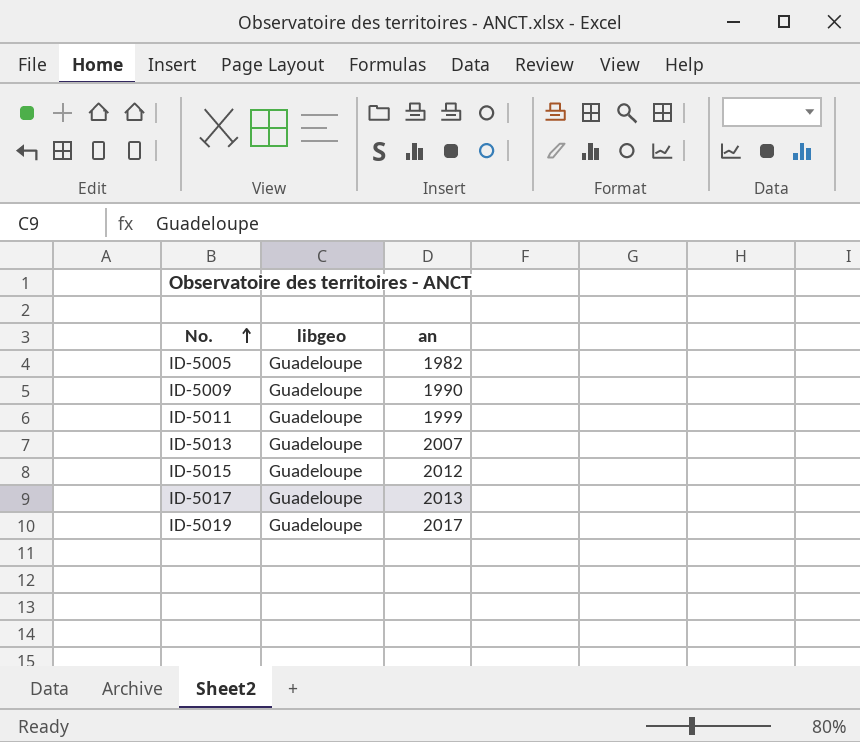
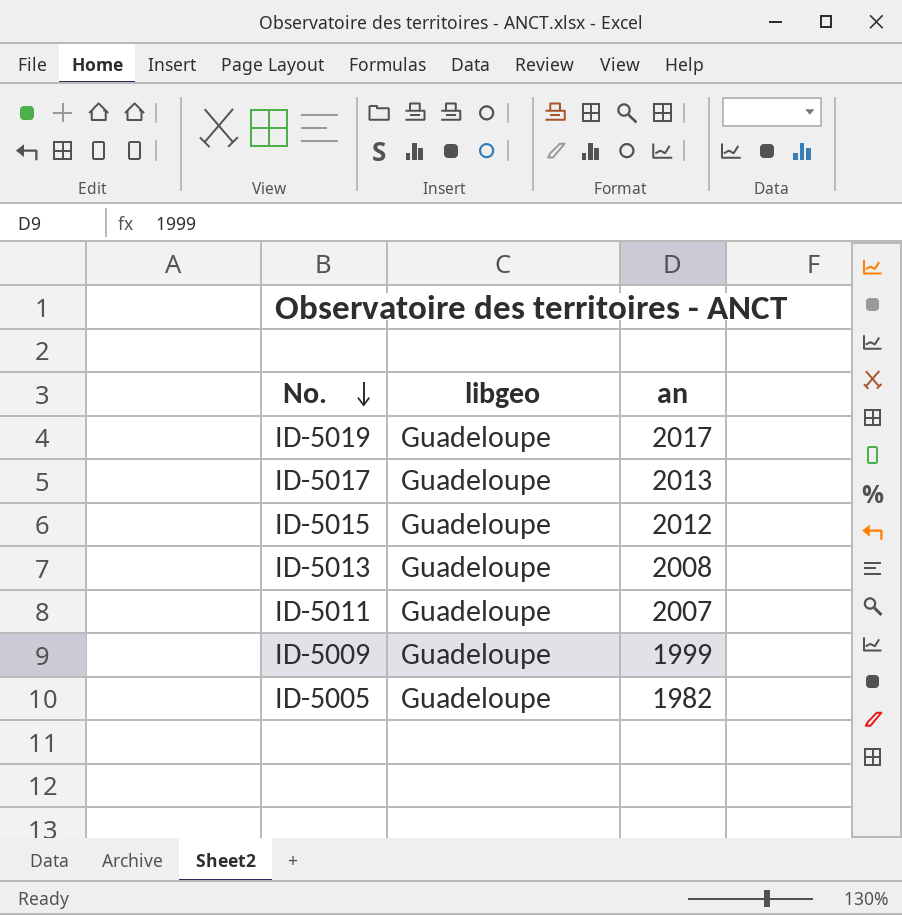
row order: No. ascending -> No. descending
ID-5013 | an: 2007 -> 2008
ID-5011 | an: 1999 -> 2007
ID-5009 | an: 1990 -> 1999

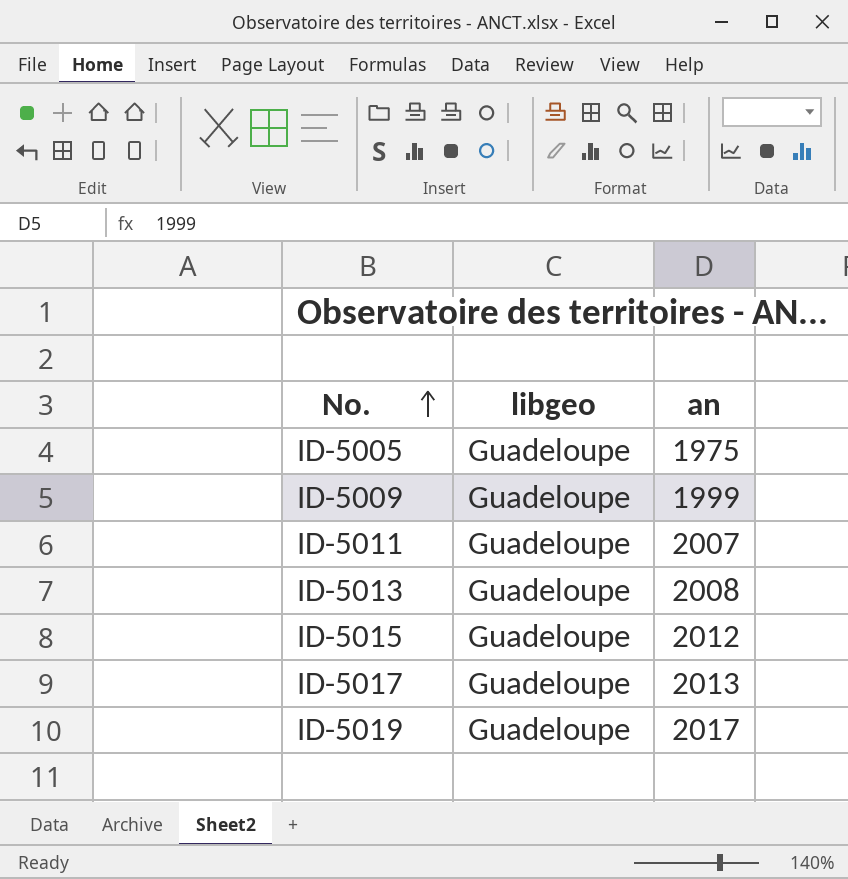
row order: No. descending -> No. ascending
ID-5005 | an: 1982 -> 1975

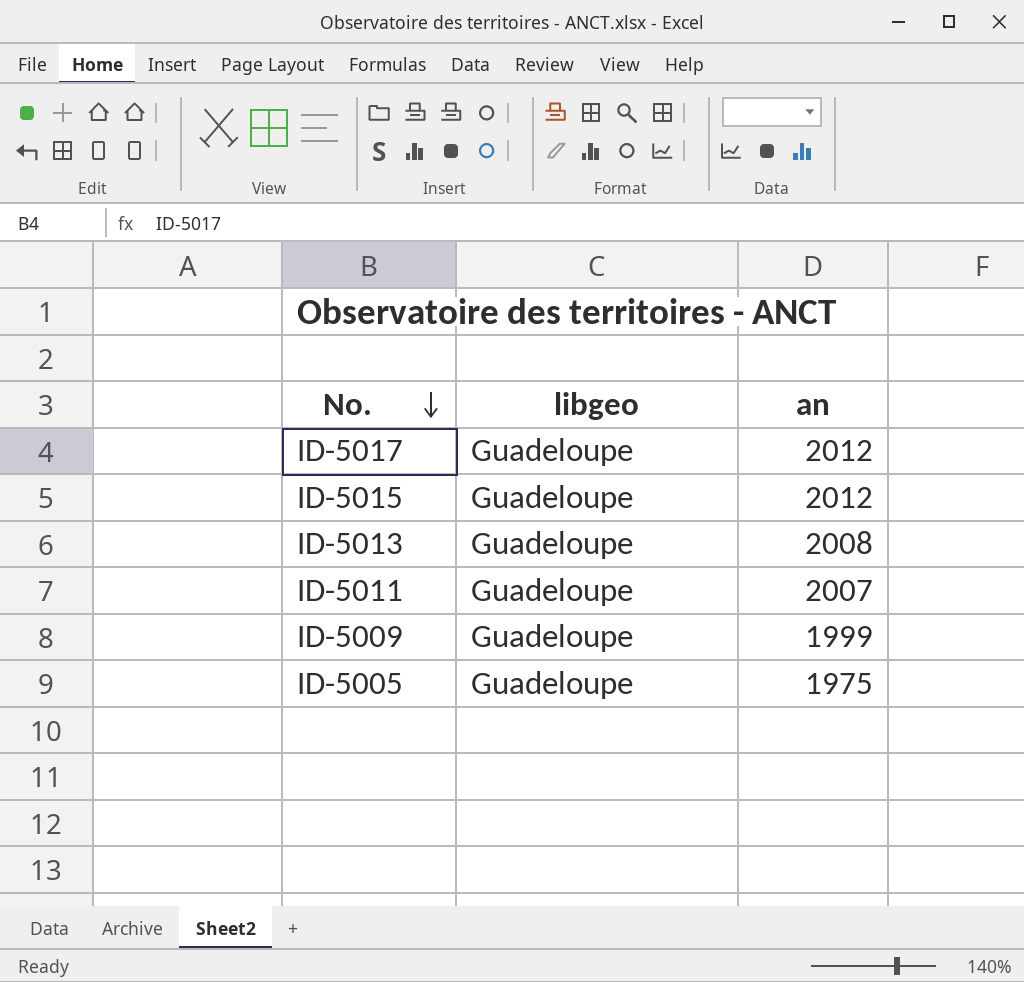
row order: No. ascending -> No. descending
row ID-5019: Guadeloupe | 2017 -> none
ID-5017 | an: 2013 -> 2012

